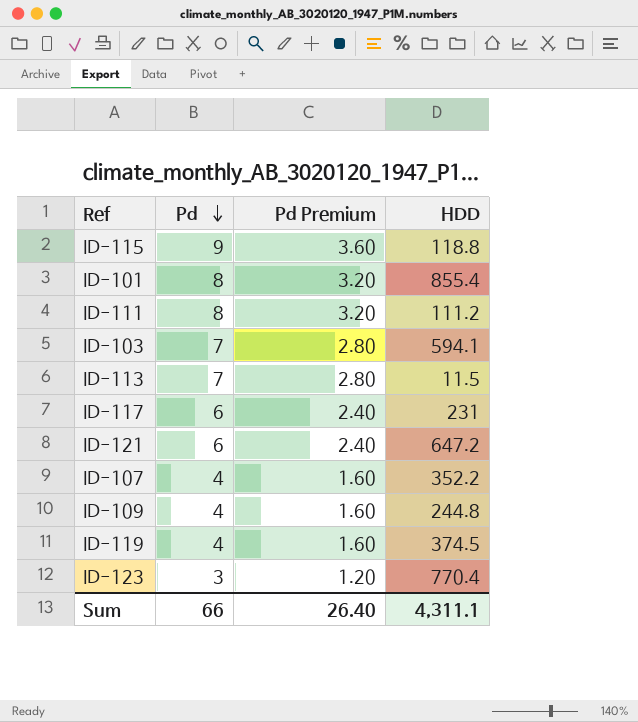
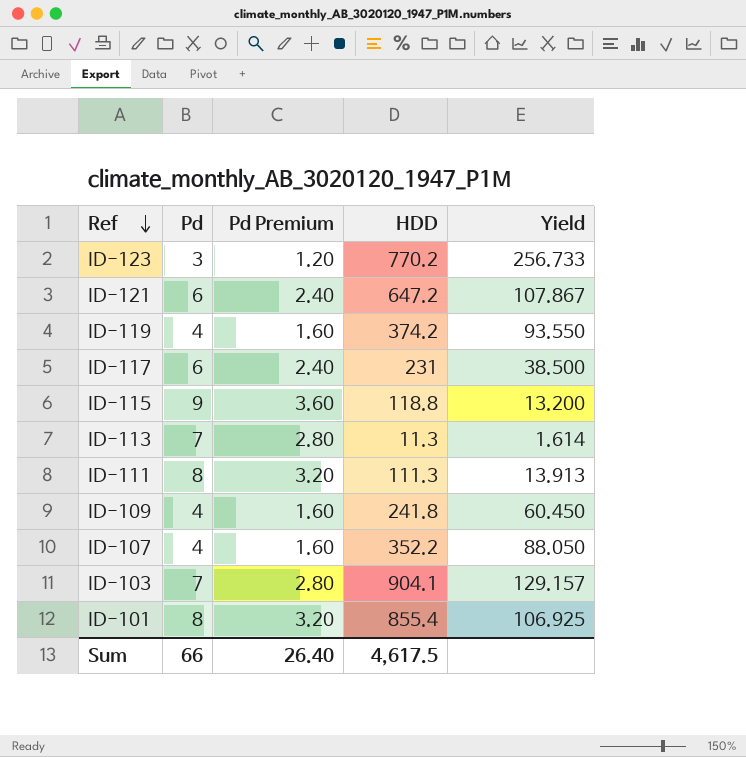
row order: Pd descending -> Ref descending
column Yield | formula: none -> [HDD] / [Pd]
ID-123 | HDD: 770.4 -> 770.2
ID-119 | HDD: 374.5 -> 374.2
ID-113 | HDD: 11.5 -> 11.3
ID-111 | HDD: 111.2 -> 111.3
ID-109 | HDD: 244.8 -> 241.8
ID-103 | HDD: 594.1 -> 904.1
Sum | HDD: 4,311.1 -> 4,617.5

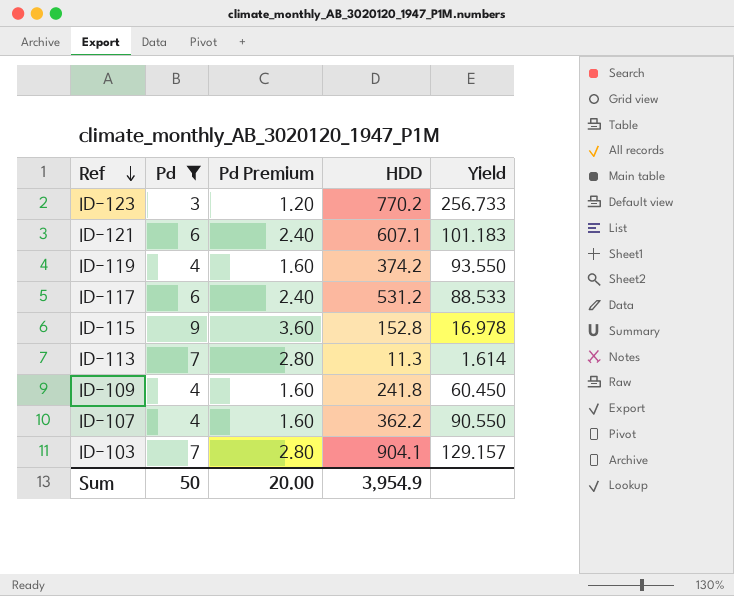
filter: none -> Pd != 8
ID-121 | HDD: 647.2 -> 607.1
ID-121 | Yield: 107.867 -> 101.183
ID-117 | HDD: 231 -> 531.2
ID-117 | Yield: 38.500 -> 88.533
ID-115 | HDD: 118.8 -> 152.8
ID-115 | Yield: 13.200 -> 16.978
ID-107 | HDD: 352.2 -> 362.2
ID-107 | Yield: 88.050 -> 90.550
Sum | Pd: 66 -> 50
Sum | Pd Premium: 26.40 -> 20.00
Sum | HDD: 4,617.5 -> 3,954.9

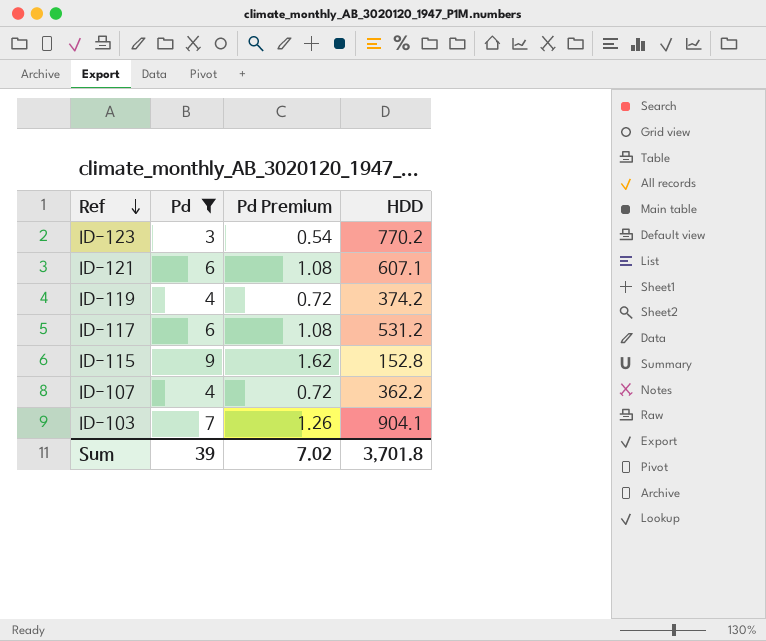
column Yield | formula: [HDD] / [Pd] -> none
column Pd Premium | formula: [Pd] * 0.4 -> [Pd] * 0.18
row ID-113: 7 | 2.80 | 11.3 | 1.614 -> none
row ID-109: 4 | 1.60 | 241.8 | 60.450 -> none
Sum | Pd: 50 -> 39
Sum | Pd Premium: 20.00 -> 7.02
Sum | HDD: 3,954.9 -> 3,701.8

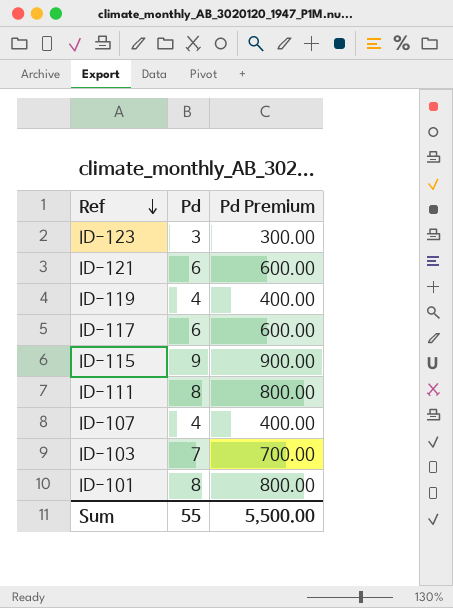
filter: Pd != 8 -> none
column HDD | position: 4 -> none
column Pd Premium | formula: [Pd] * 0.18 -> [Pd] * 100
Sum | Pd: 39 -> 55
Sum | Pd Premium: 7.02 -> 5,500.00

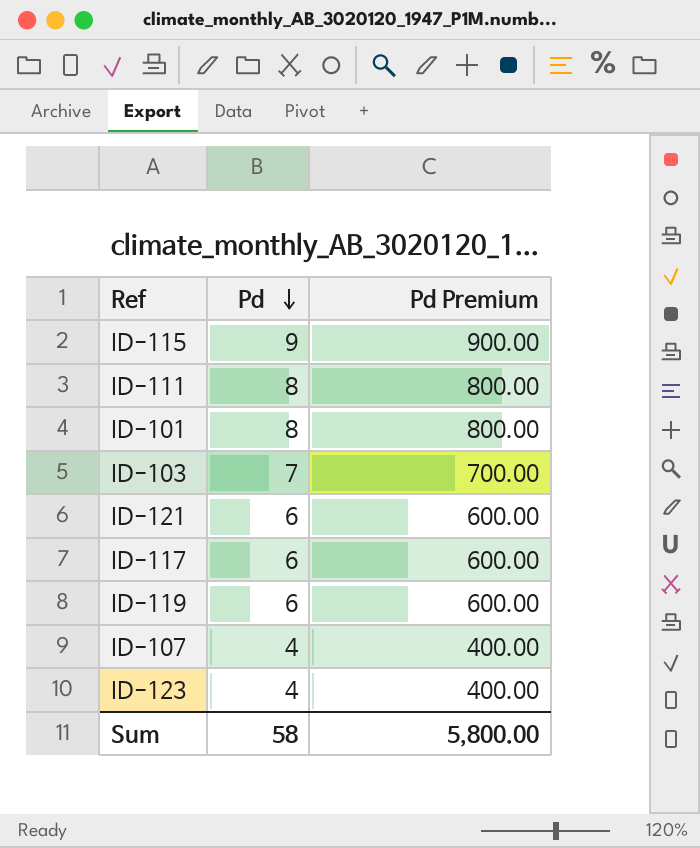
row order: Ref descending -> Pd descending
ID-119 | Pd: 4 -> 6
ID-119 | Pd Premium: 400.00 -> 600.00
ID-123 | Pd: 3 -> 4
ID-123 | Pd Premium: 300.00 -> 400.00
Sum | Pd: 55 -> 58
Sum | Pd Premium: 5,500.00 -> 5,800.00

